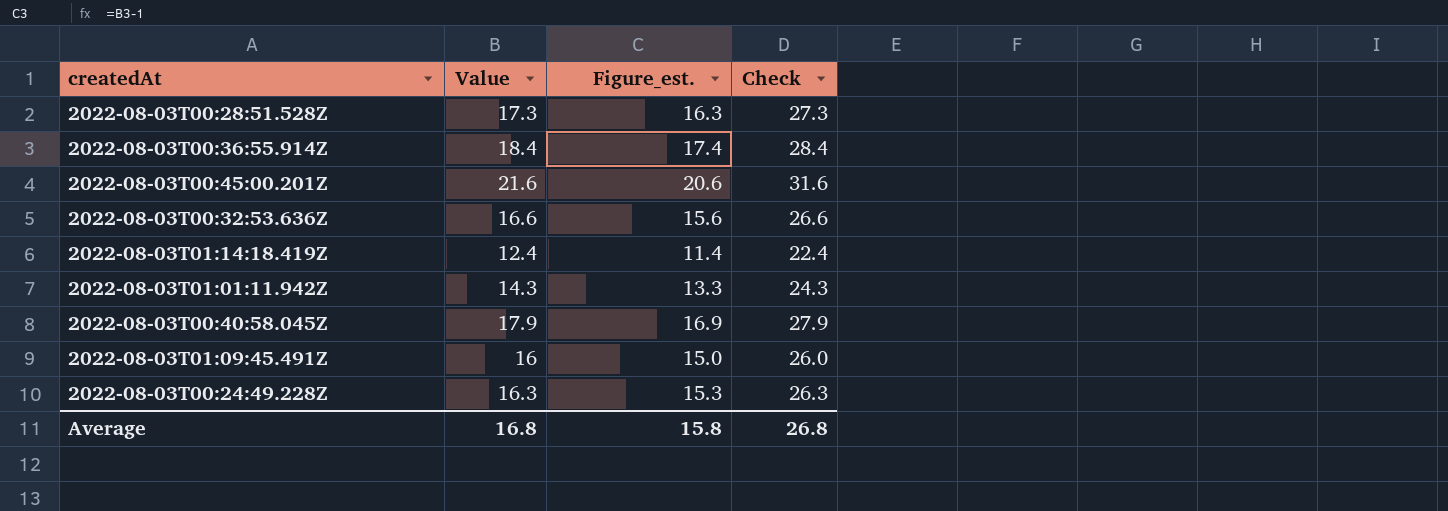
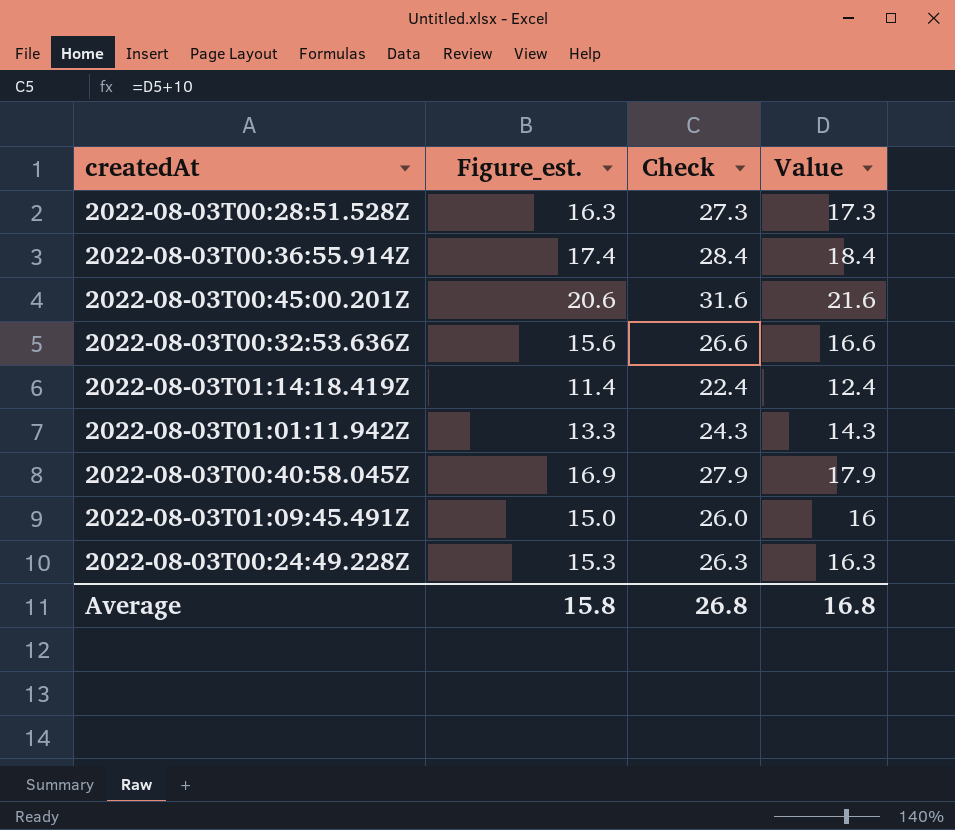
column Value | position: 2 -> 4

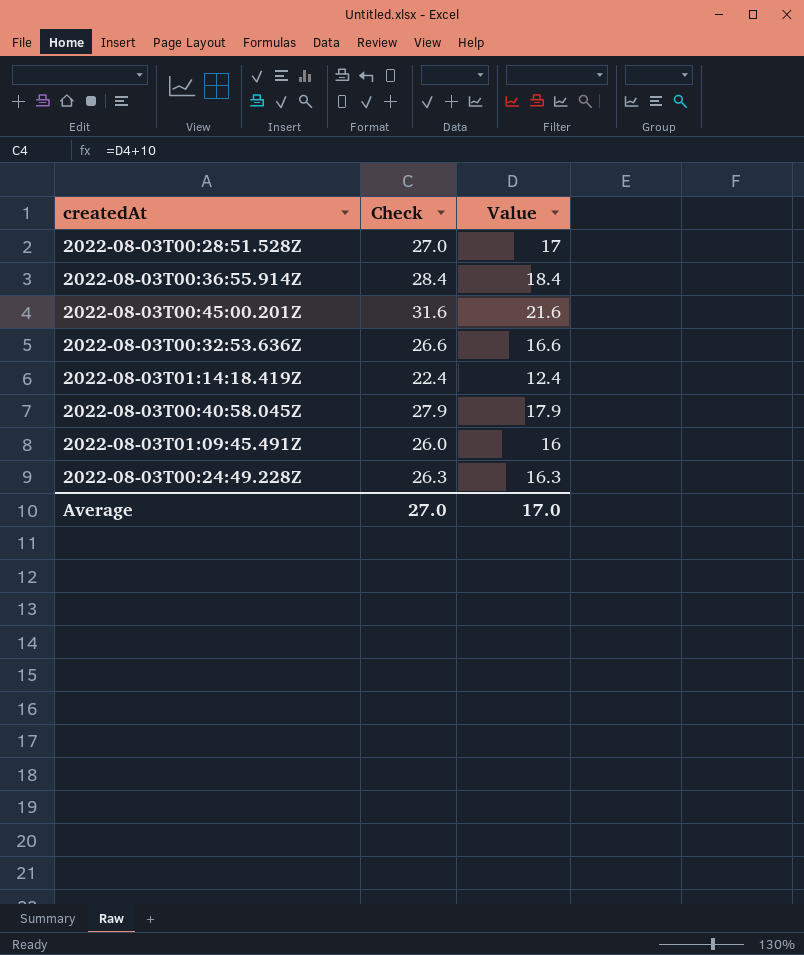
column Figure_est. | formula: [Value] - 1 -> none
row 2022-08-03T01:01:11.942Z: 13.3 | 24.3 | 14.3 -> none
2022-08-03T00:28:51.528Z | Check: 27.3 -> 27.0
2022-08-03T00:28:51.528Z | Value: 17.3 -> 17
Average | Check: 26.8 -> 27.0
Average | Value: 16.8 -> 17.0

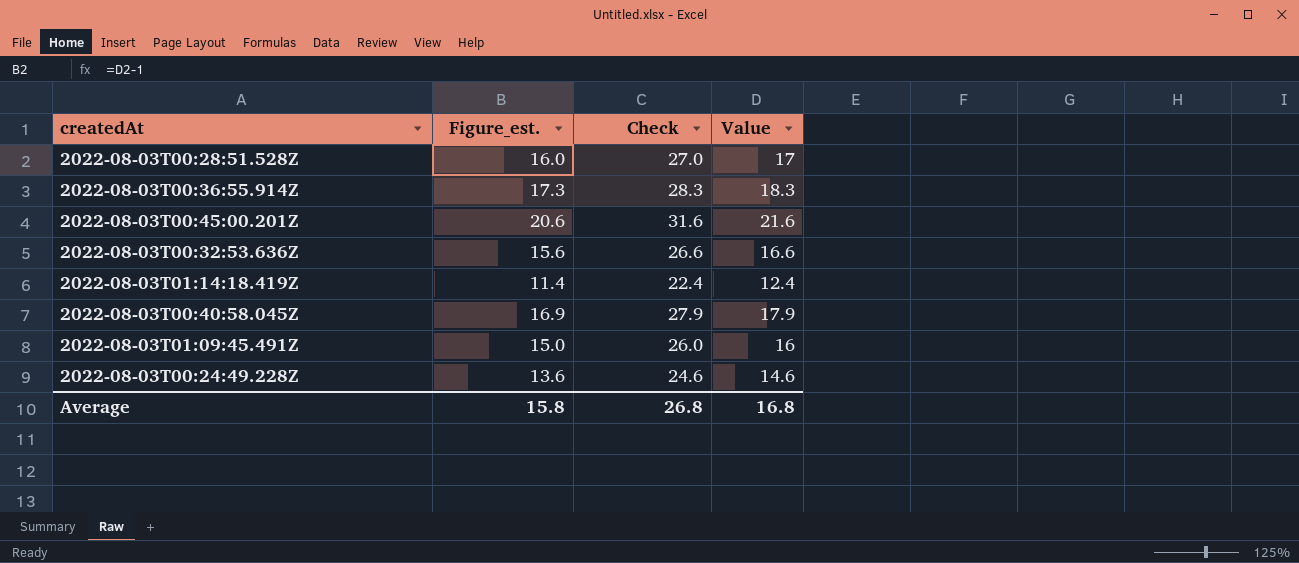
column Figure_est. | formula: none -> [Value] - 1
2022-08-03T00:36:55.914Z | Check: 28.4 -> 28.3
2022-08-03T00:36:55.914Z | Value: 18.4 -> 18.3
2022-08-03T00:24:49.228Z | Check: 26.3 -> 24.6
2022-08-03T00:24:49.228Z | Value: 16.3 -> 14.6
Average | Check: 27.0 -> 26.8
Average | Value: 17.0 -> 16.8

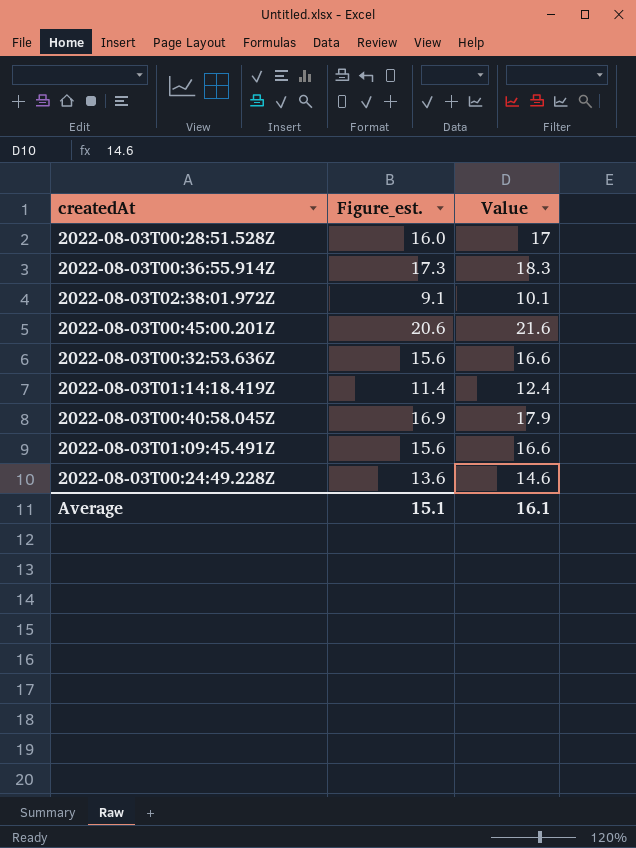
column Check | formula: [Value] + 10 -> none
row 2022-08-03T02:38:01.972Z: none -> 9.1 | 10.1
2022-08-03T01:09:45.491Z | Figure_est.: 15.0 -> 15.6
2022-08-03T01:09:45.491Z | Value: 16 -> 16.6
Average | Figure_est.: 15.8 -> 15.1
Average | Value: 16.8 -> 16.1

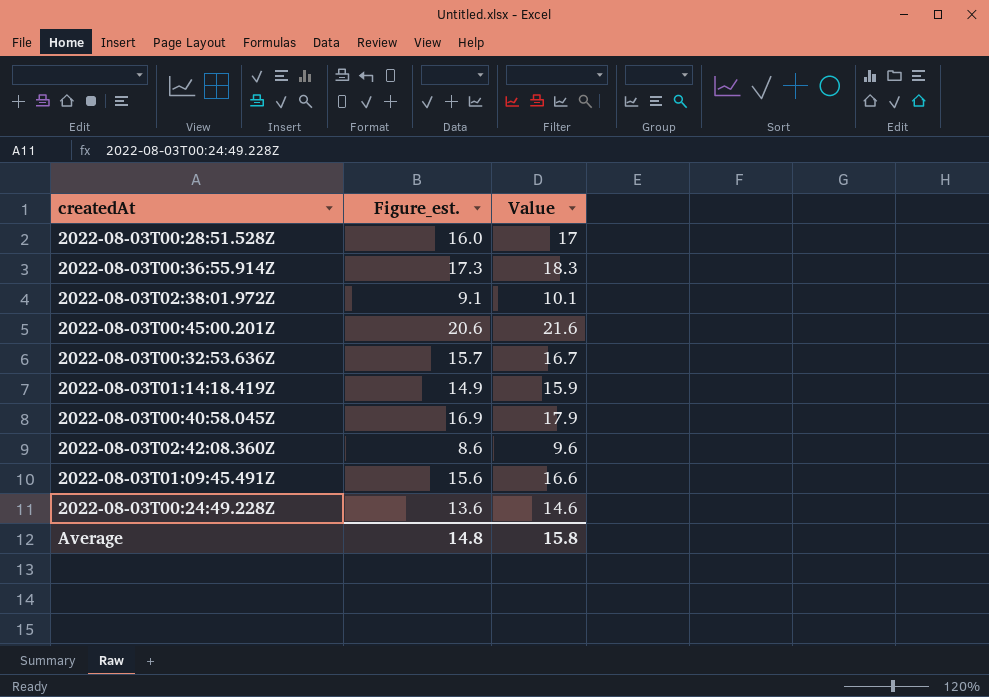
2022-08-03T00:32:53.636Z | Figure_est.: 15.6 -> 15.7
2022-08-03T00:32:53.636Z | Value: 16.6 -> 16.7
2022-08-03T01:14:18.419Z | Figure_est.: 11.4 -> 14.9
2022-08-03T01:14:18.419Z | Value: 12.4 -> 15.9
row 2022-08-03T02:42:08.360Z: none -> 8.6 | 9.6
Average | Figure_est.: 15.1 -> 14.8
Average | Value: 16.1 -> 15.8

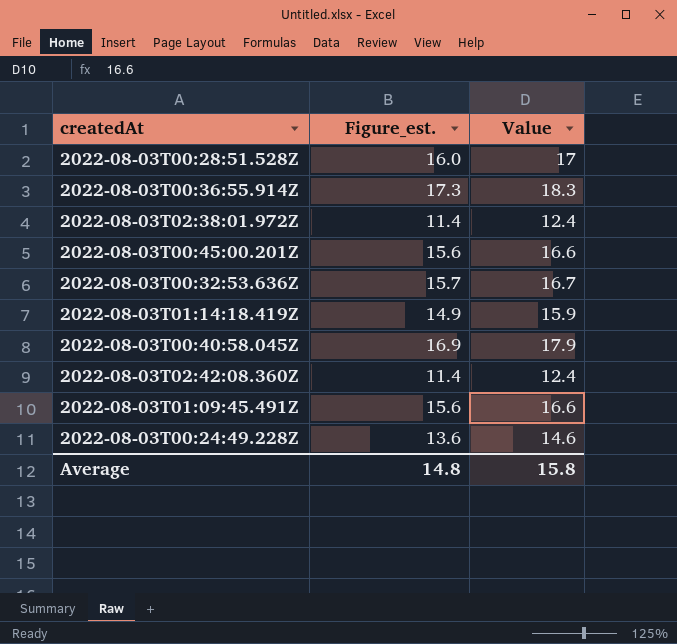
2022-08-03T02:38:01.972Z | Figure_est.: 9.1 -> 11.4
2022-08-03T02:38:01.972Z | Value: 10.1 -> 12.4
2022-08-03T00:45:00.201Z | Figure_est.: 20.6 -> 15.6
2022-08-03T00:45:00.201Z | Value: 21.6 -> 16.6
2022-08-03T02:42:08.360Z | Figure_est.: 8.6 -> 11.4
2022-08-03T02:42:08.360Z | Value: 9.6 -> 12.4

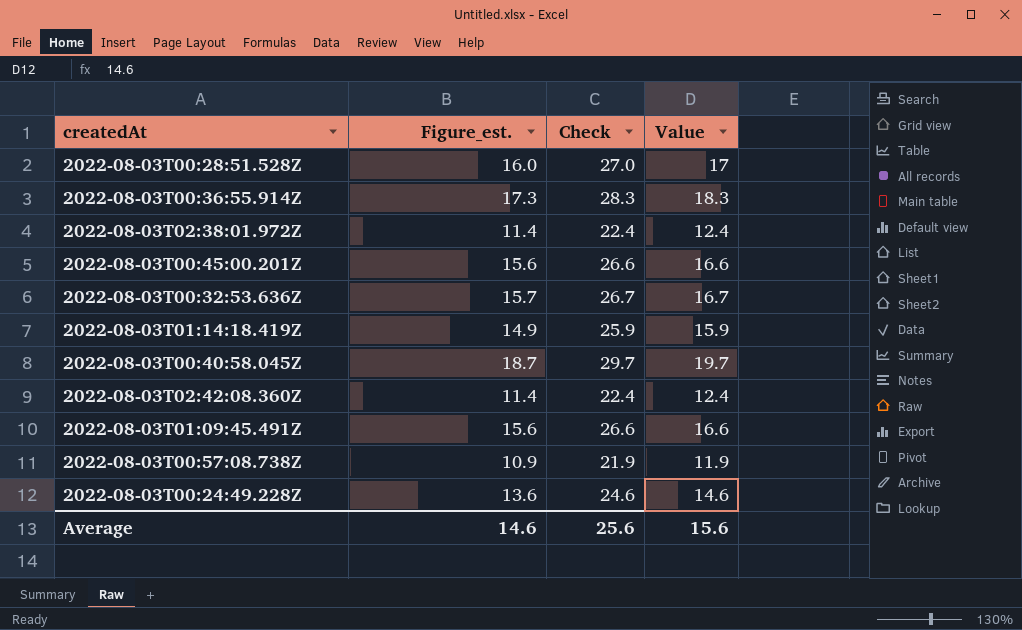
column Check | formula: none -> [Value] + 10
2022-08-03T00:40:58.045Z | Figure_est.: 16.9 -> 18.7
2022-08-03T00:40:58.045Z | Value: 17.9 -> 19.7
row 2022-08-03T00:57:08.738Z: none -> 10.9 | 21.9 | 11.9
Average | Figure_est.: 14.8 -> 14.6
Average | Value: 15.8 -> 15.6

